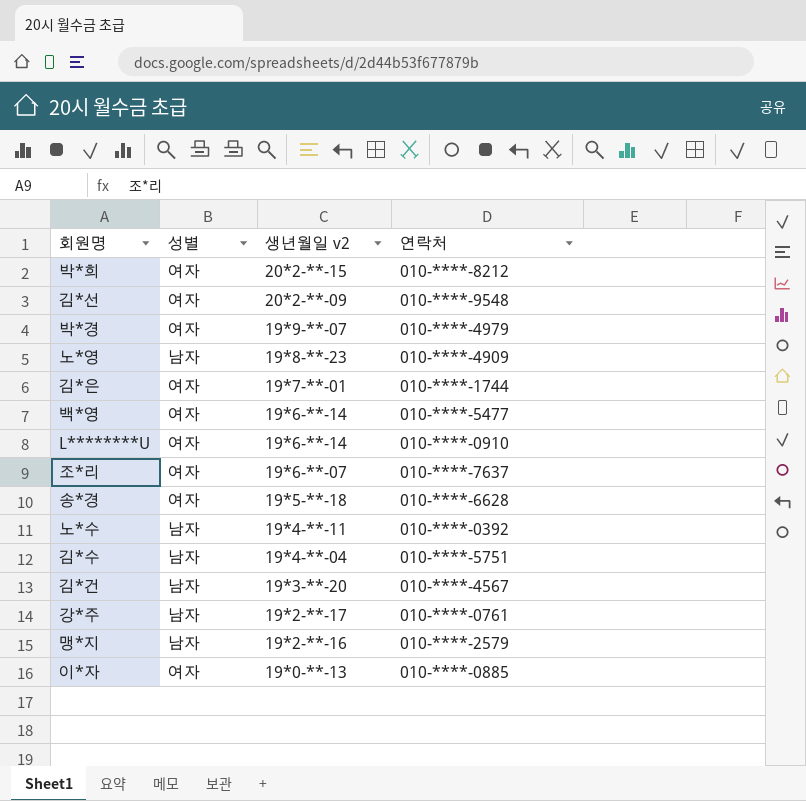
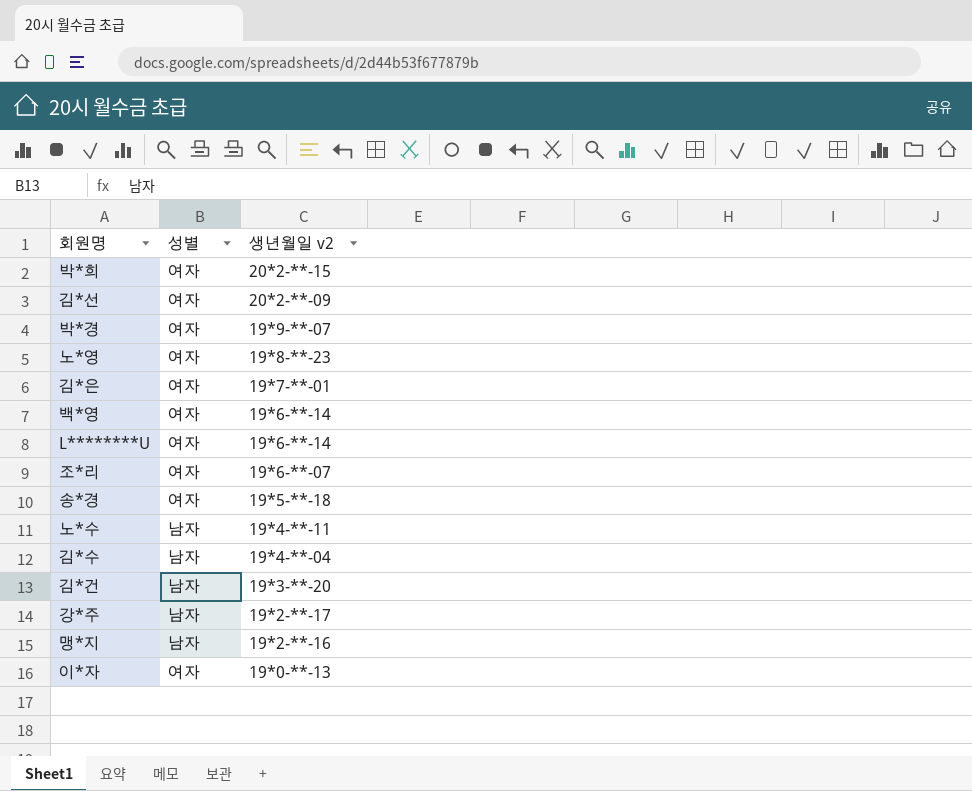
column 연락처 | position: 4 -> none
노*영 | 성별: 남자 -> 여자

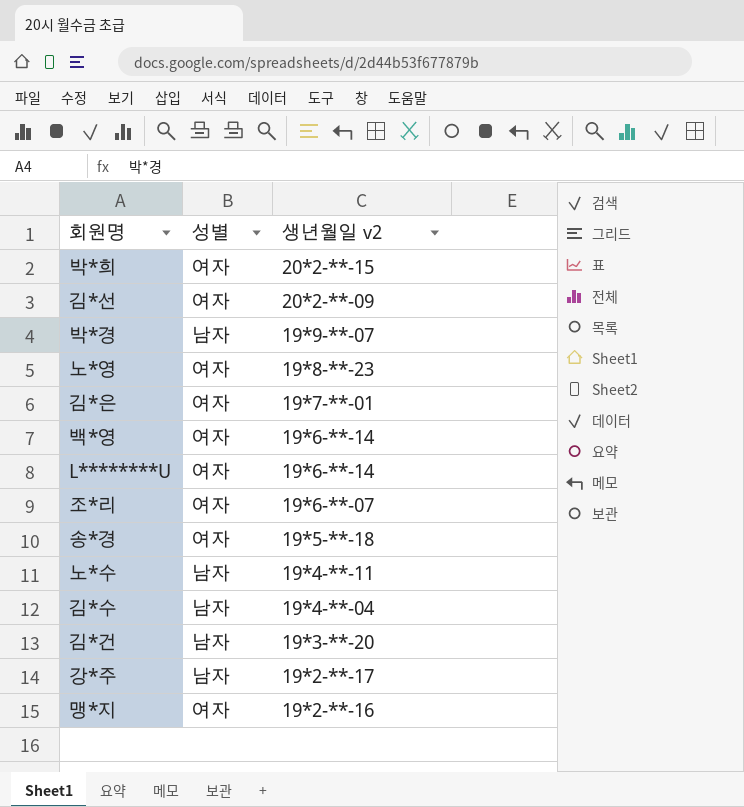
row 이*자: 여자 | 19*0-**-13 -> none
박*경 | 성별: 여자 -> 남자
맹*지 | 성별: 남자 -> 여자

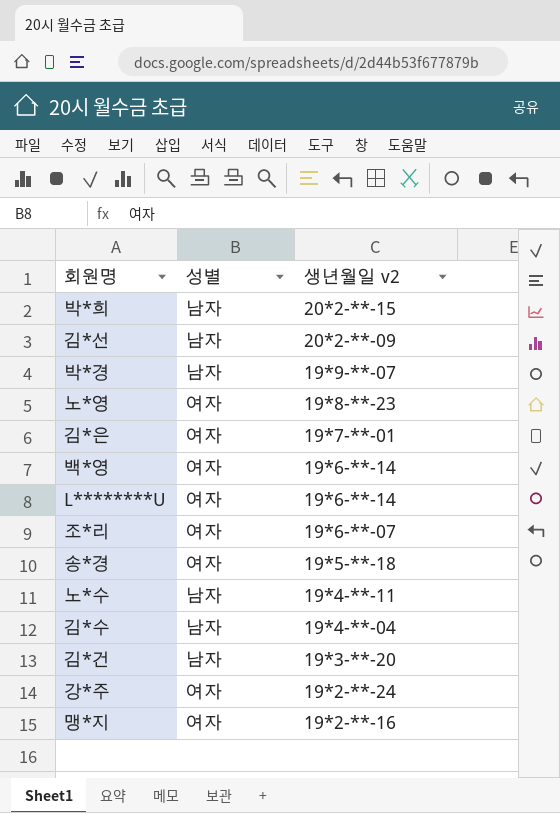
박*희 | 성별: 여자 -> 남자
김*선 | 성별: 여자 -> 남자
강*주 | 성별: 남자 -> 여자
강*주 | 생년월일 v2: 19*2-**-17 -> 19*2-**-24

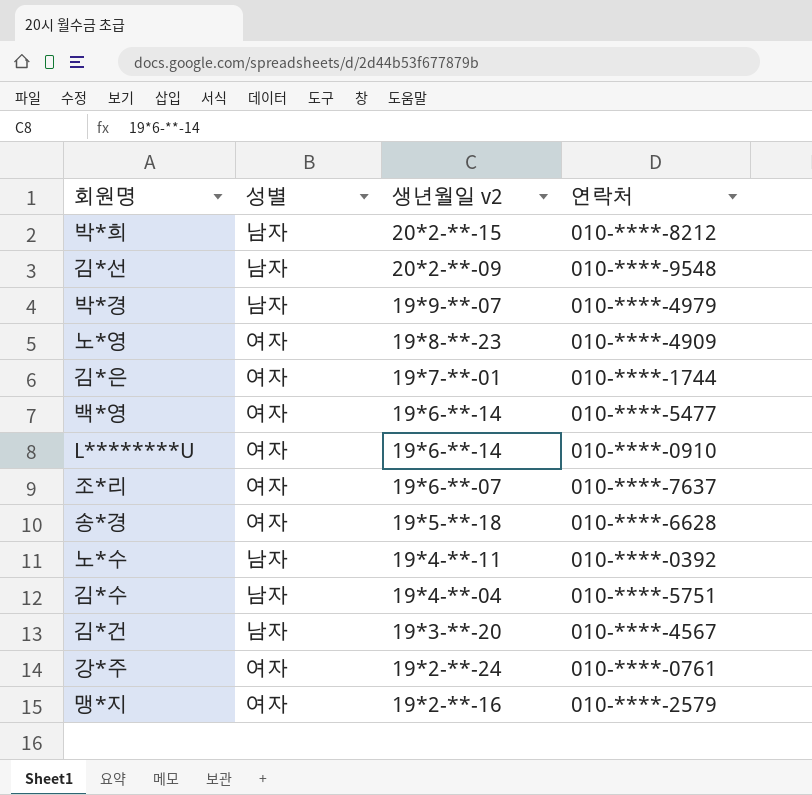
column 연락처 | position: none -> 4

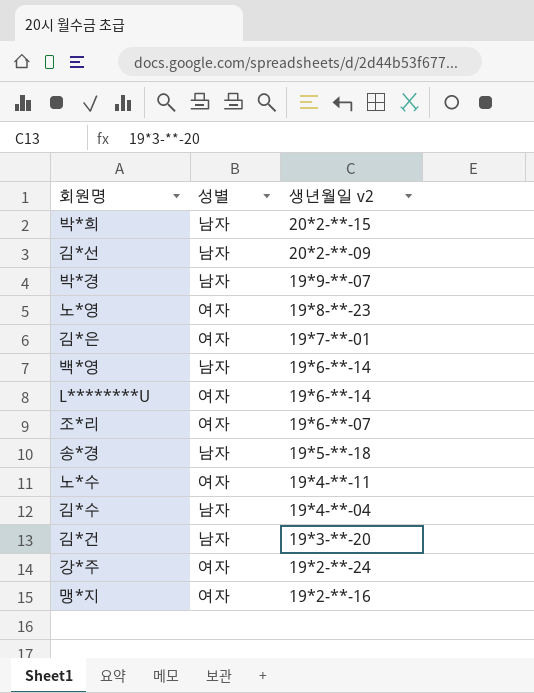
column 연락처 | position: 4 -> none
백*영 | 성별: 여자 -> 남자
송*경 | 성별: 여자 -> 남자
노*수 | 성별: 남자 -> 여자

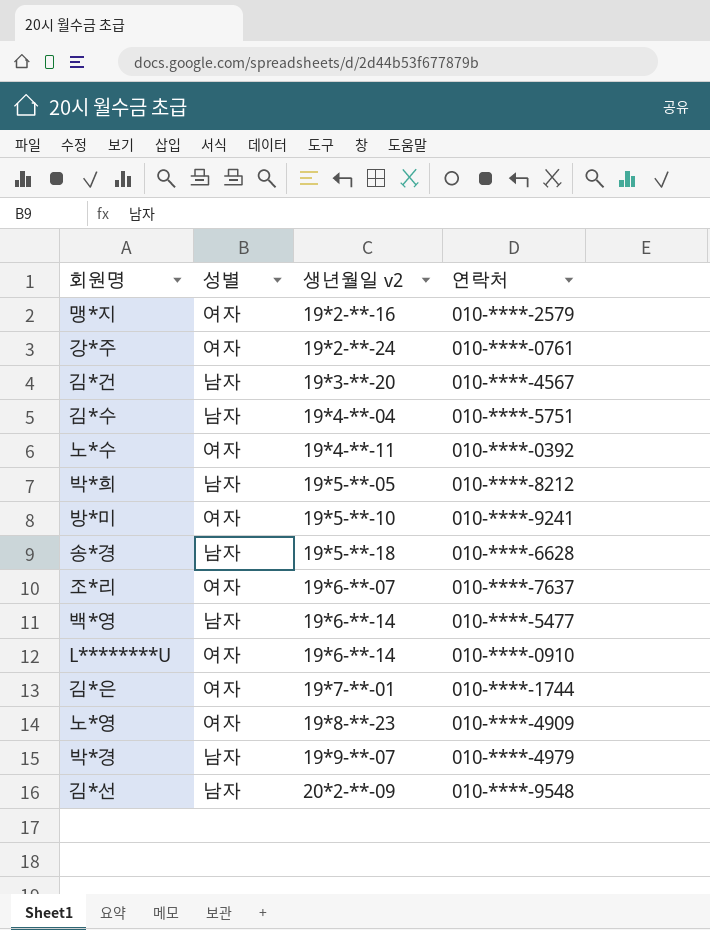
row order: 생년월일 v2 descending -> 생년월일 v2 ascending
column 연락처 | position: none -> 4
박*희 | 생년월일 v2: 20*2-**-15 -> 19*5-**-05
row 방*미: none -> 여자 | 19*5-**-10 | 010-****-9241

